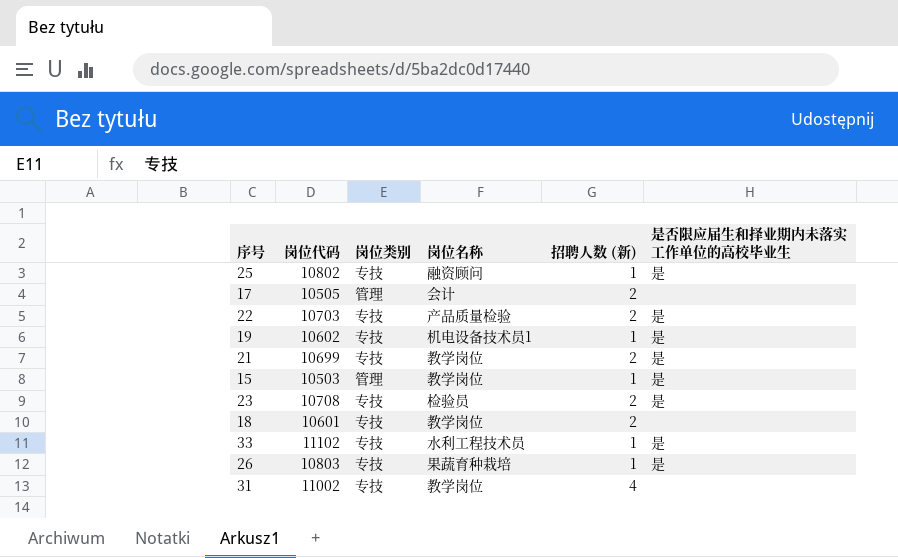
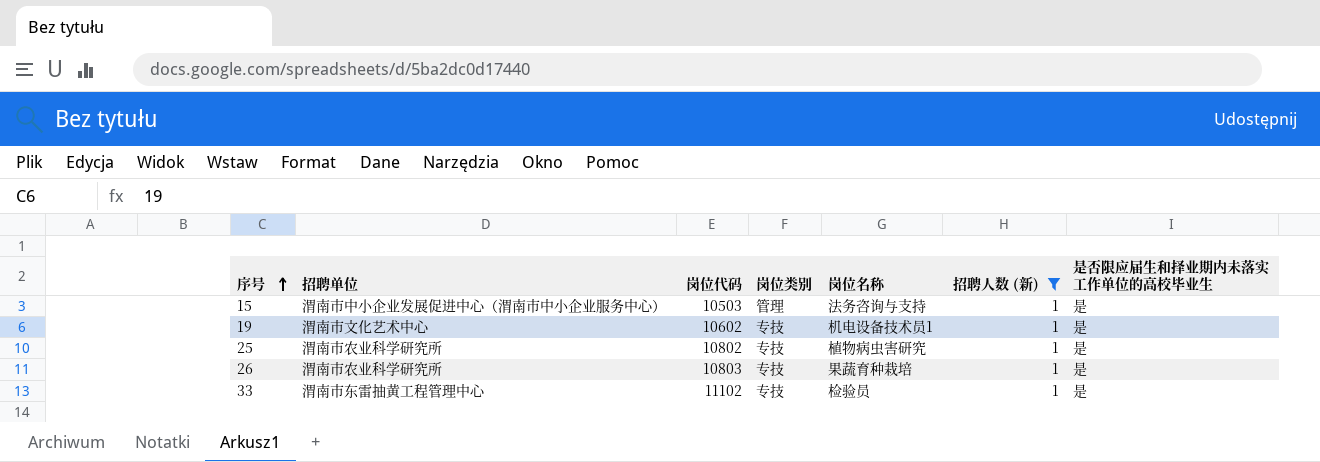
filter: none -> 招聘人数 (新) = 1
row order: none -> 序号 ascending
column 招聘单位 | position: none -> 2
15 | 岗位名称: 教学岗位 -> 法务咨询与支持
25 | 岗位名称: 融资顾问 -> 植物病虫害研究
33 | 岗位名称: 水利工程技术员 -> 检验员

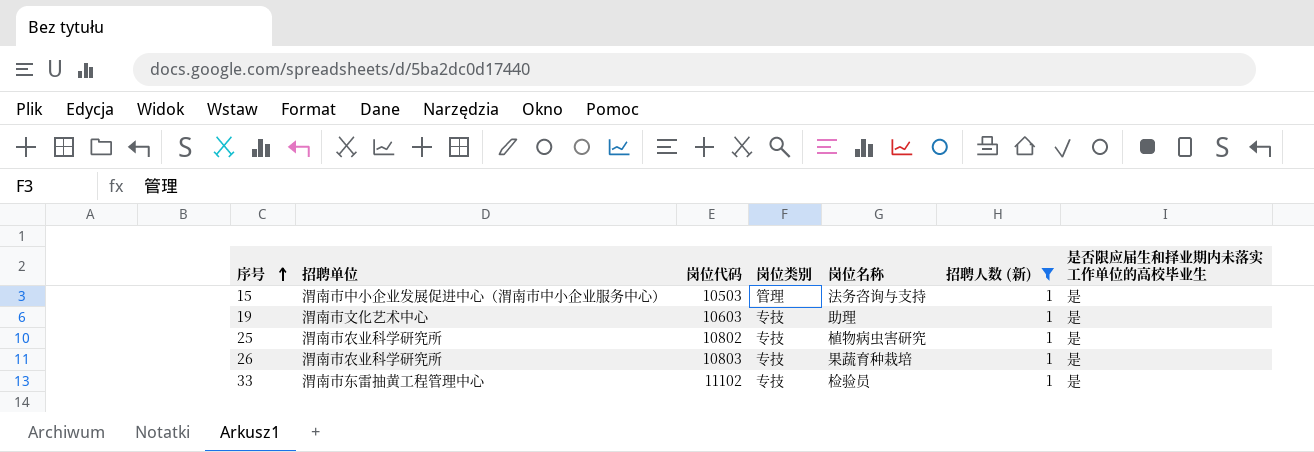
19 | 岗位代码: 10602 -> 10603
19 | 岗位名称: 机电设备技术员1 -> 助理

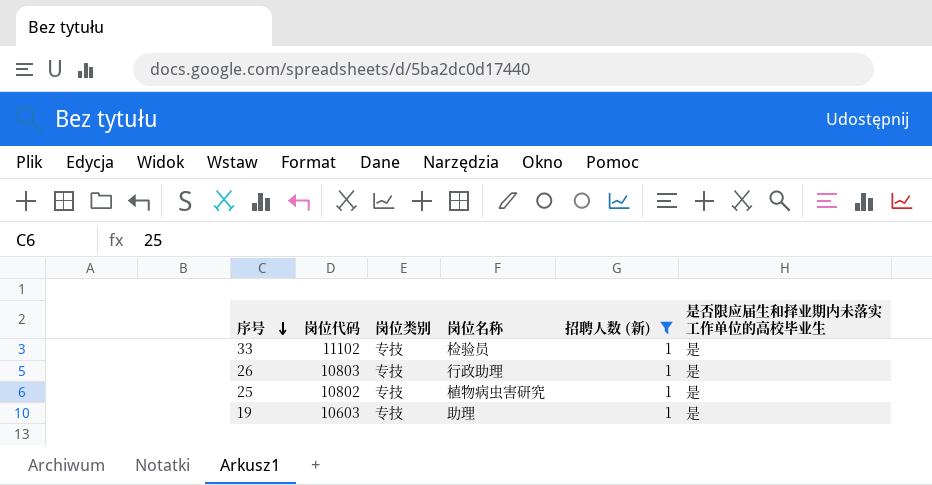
row order: 序号 ascending -> 序号 descending
column 招聘单位 | position: 2 -> none
row 15: 渭南市中小企业发展促进中心（渭南市中小企业服务中心） | 10503 | 管理 | 法务咨询与支持 | 1 | 是 -> none
26 | 岗位名称: 果蔬育种栽培 -> 行政助理

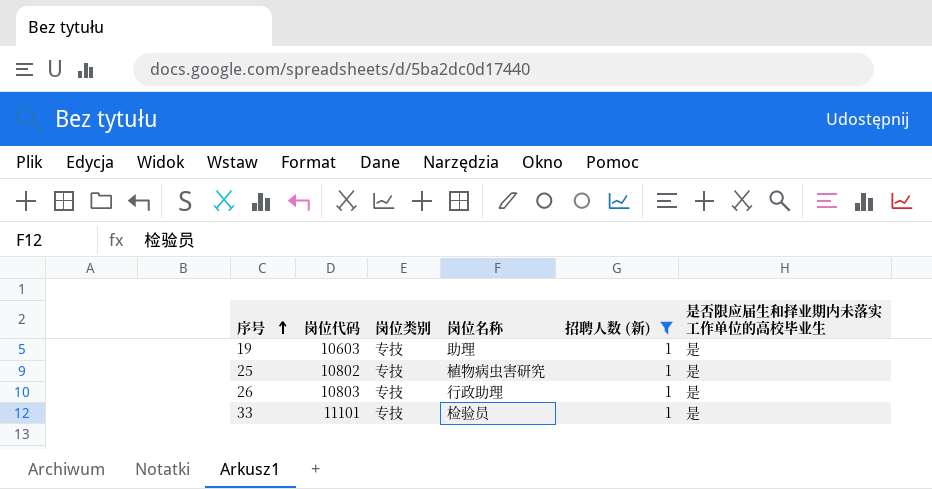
row order: 序号 descending -> 序号 ascending
33 | 岗位代码: 11102 -> 11101

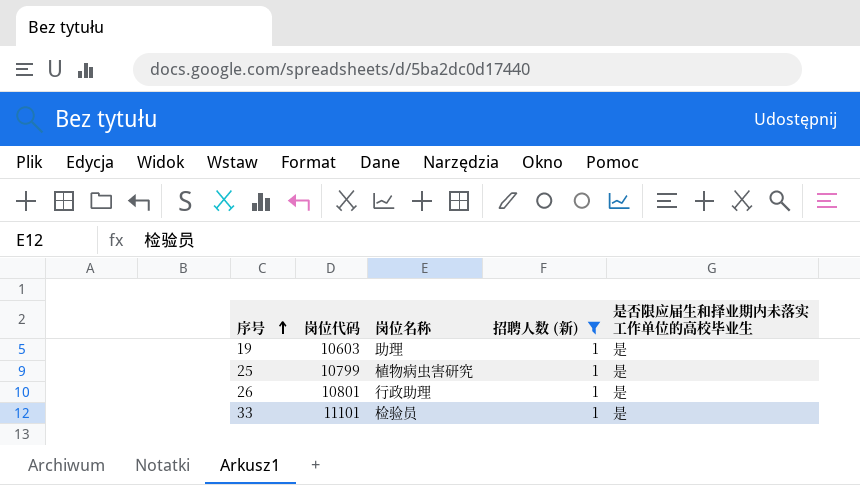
column 岗位类别 | position: 3 -> none
25 | 岗位代码: 10802 -> 10799
26 | 岗位代码: 10803 -> 10801

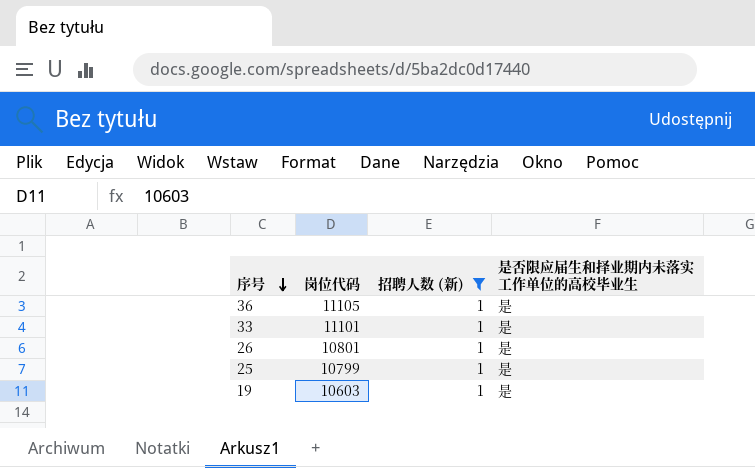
row order: 序号 ascending -> 序号 descending
column 岗位名称 | position: 3 -> none
row 36: none -> 11105 | 1 | 是

